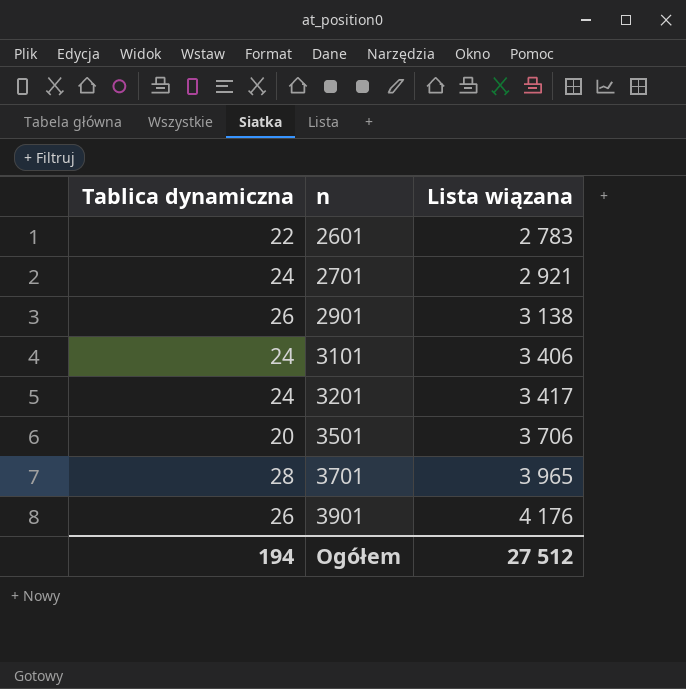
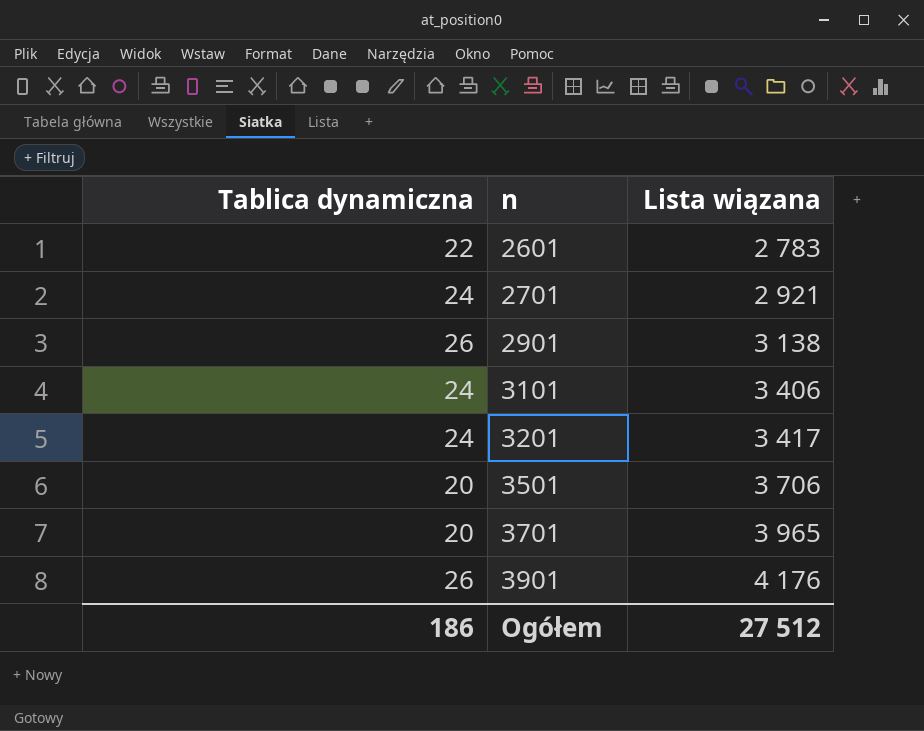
3701 | Tablica dynamiczna: 28 -> 20
Ogółem | Tablica dynamiczna: 194 -> 186

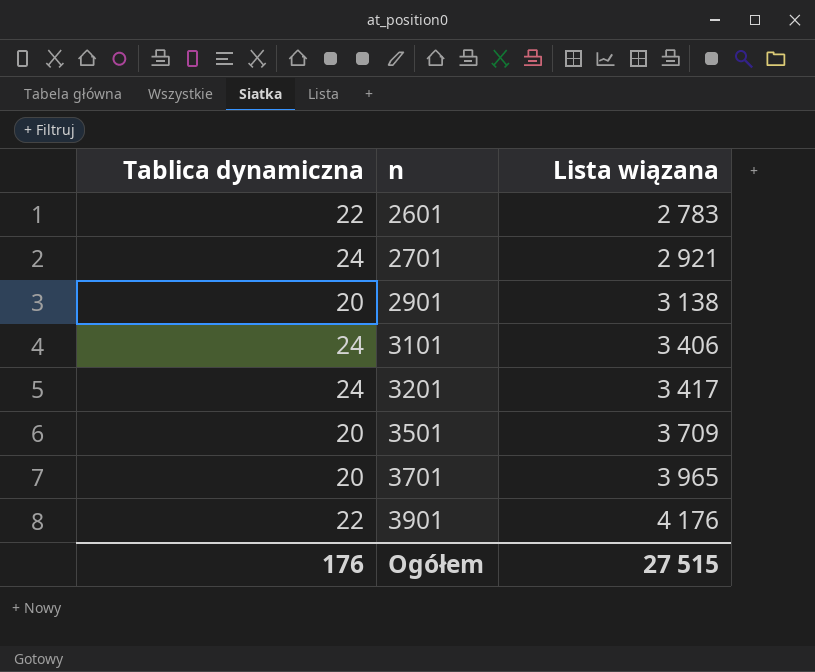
2901 | Tablica dynamiczna: 26 -> 20
3501 | Lista wiązana: 3 706 -> 3 709
3901 | Tablica dynamiczna: 26 -> 22
Ogółem | Tablica dynamiczna: 186 -> 176
Ogółem | Lista wiązana: 27 512 -> 27 515

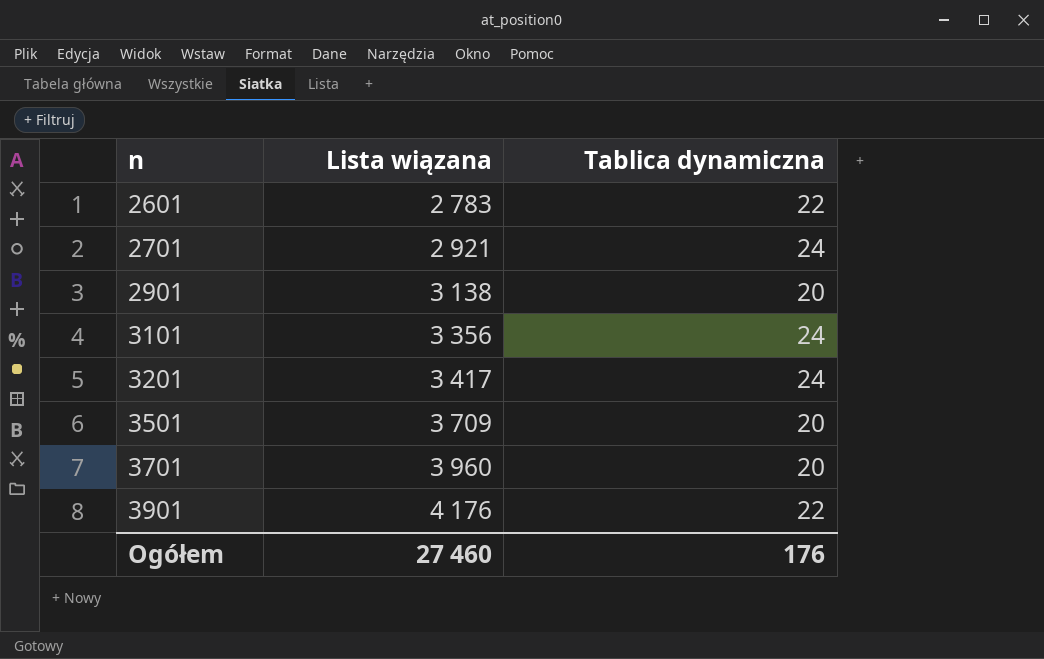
column Tablica dynamiczna | position: 1 -> 3
3101 | Lista wiązana: 3 406 -> 3 356
3701 | Lista wiązana: 3 965 -> 3 960
Ogółem | Lista wiązana: 27 515 -> 27 460

